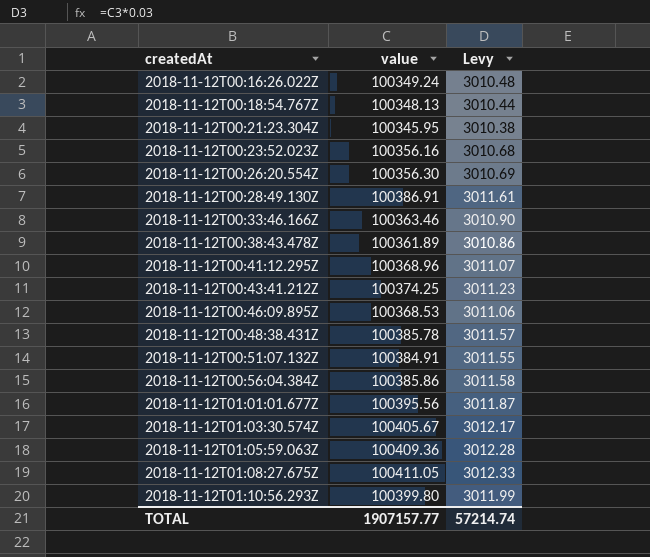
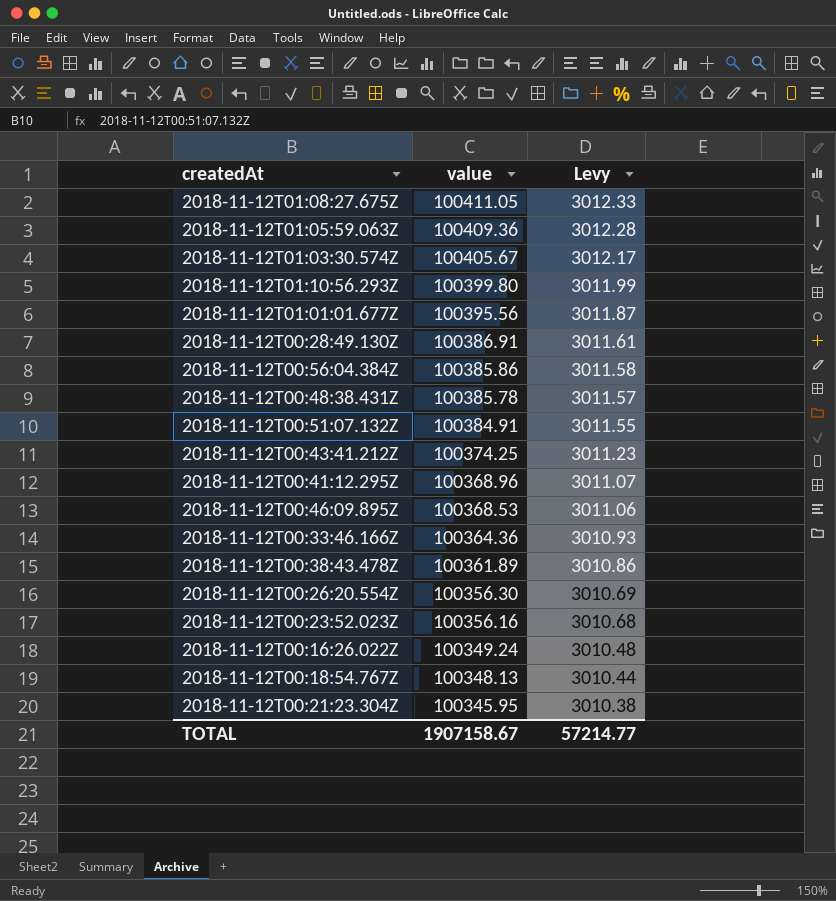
row order: createdAt ascending -> value descending
2018-11-12T00:33:46.166Z | value: 100363.46 -> 100364.36
2018-11-12T00:33:46.166Z | Levy: 3010.90 -> 3010.93
TOTAL | value: 1907157.77 -> 1907158.67
TOTAL | Levy: 57214.74 -> 57214.77

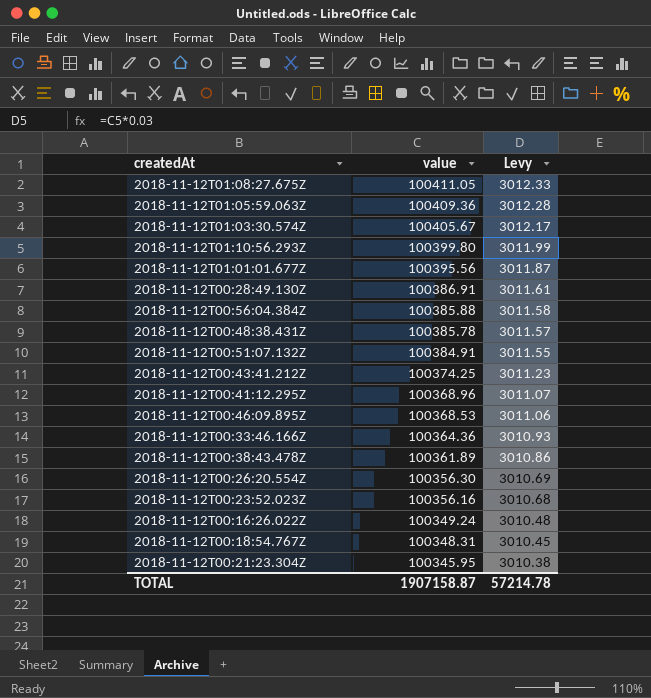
2018-11-12T00:56:04.384Z | value: 100385.86 -> 100385.88
2018-11-12T00:18:54.767Z | value: 100348.13 -> 100348.31
2018-11-12T00:18:54.767Z | Levy: 3010.44 -> 3010.45
TOTAL | value: 1907158.67 -> 1907158.87
TOTAL | Levy: 57214.77 -> 57214.78

